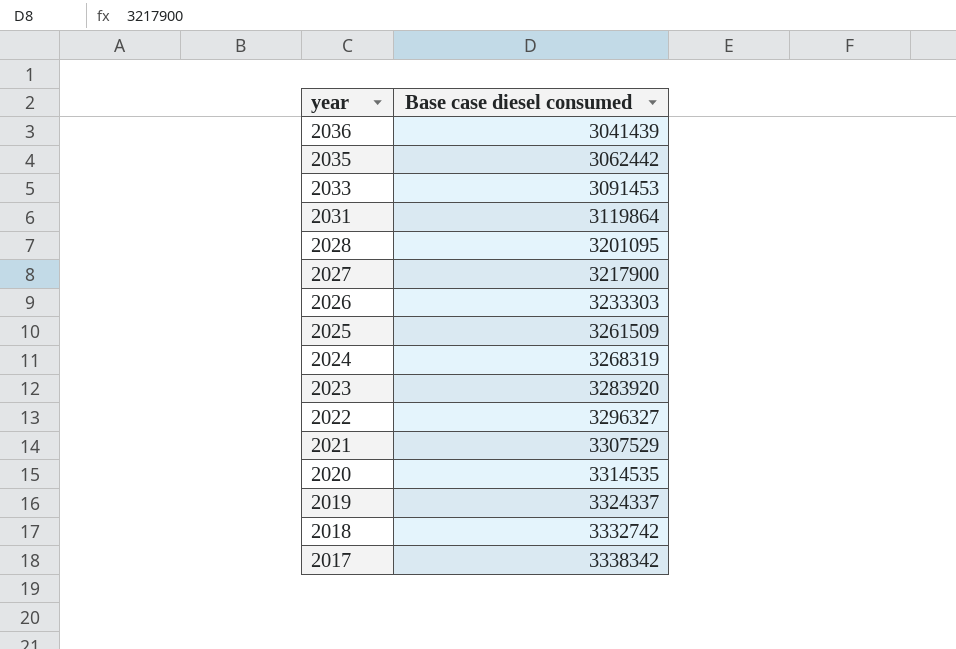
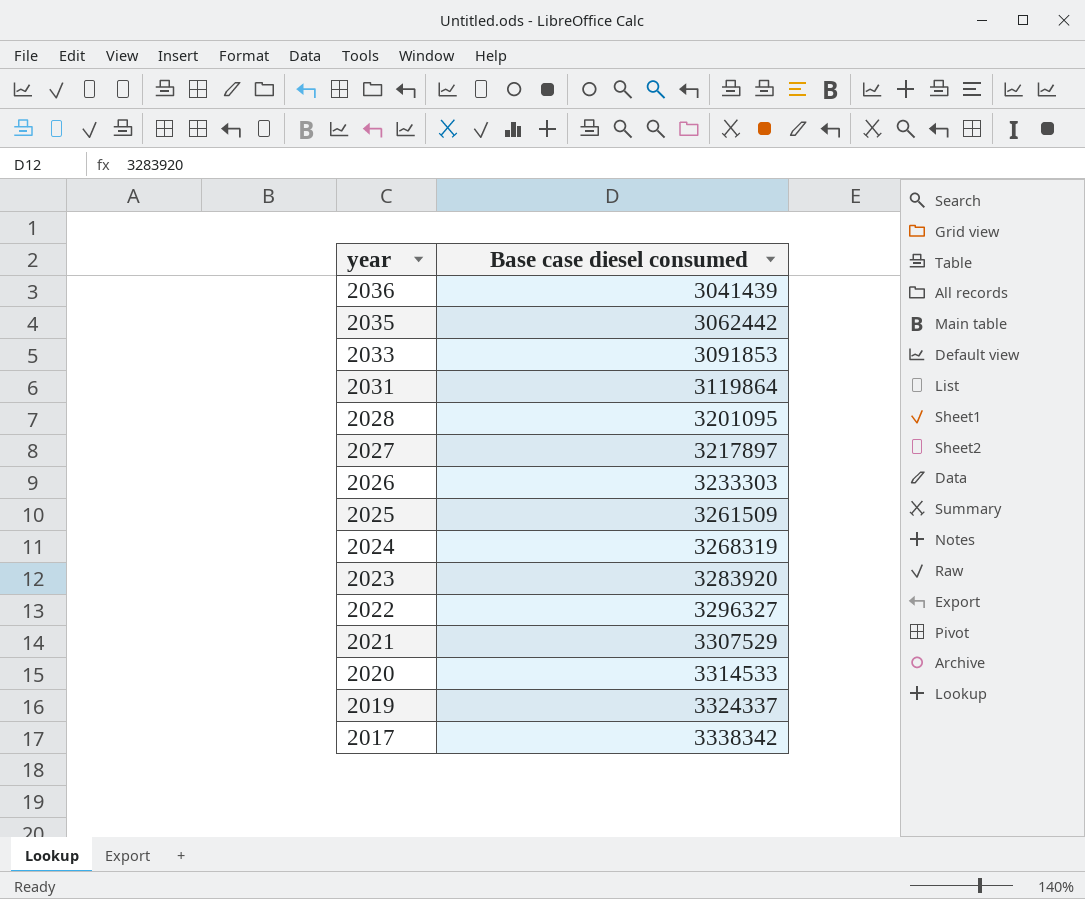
row 2018: 3332742 -> none
2033 | Base case diesel consumed: 3091453 -> 3091853
2027 | Base case diesel consumed: 3217900 -> 3217897
2020 | Base case diesel consumed: 3314535 -> 3314533

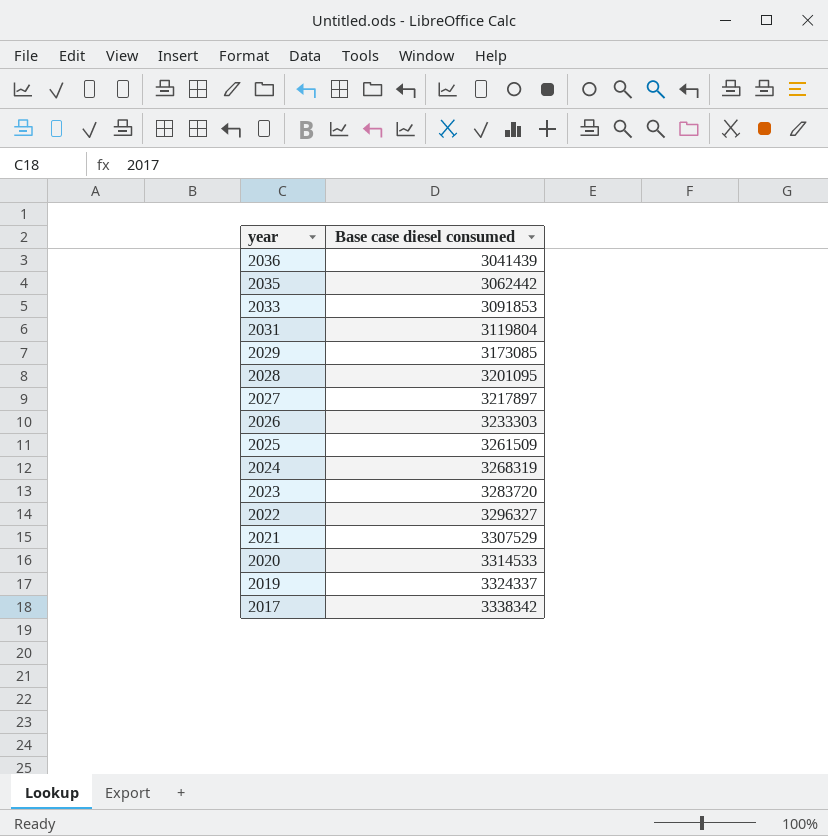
2031 | Base case diesel consumed: 3119864 -> 3119804
row 2029: none -> 3173085
2023 | Base case diesel consumed: 3283920 -> 3283720

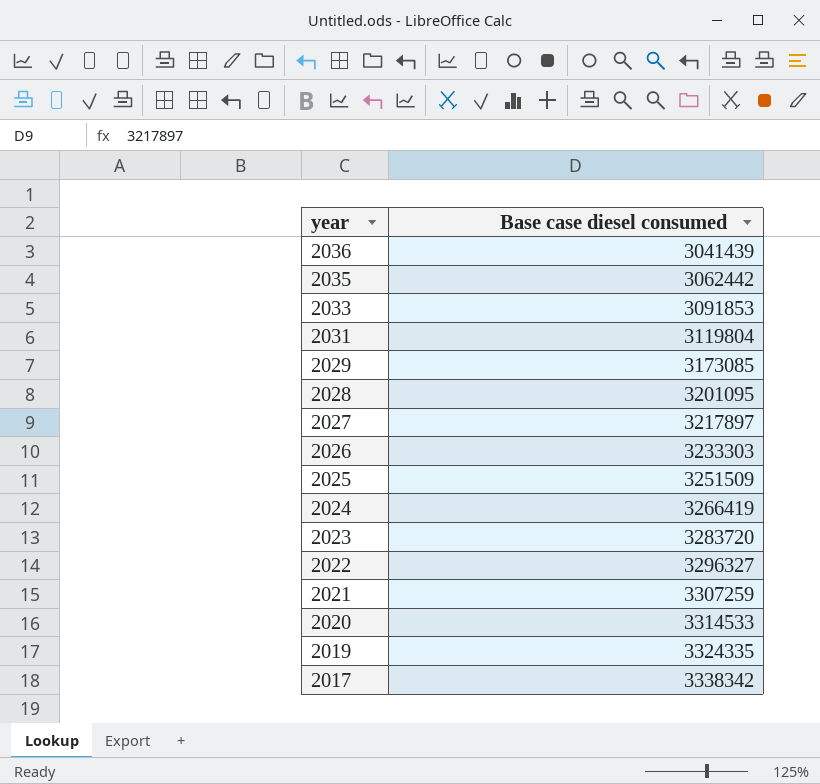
2025 | Base case diesel consumed: 3261509 -> 3251509
2024 | Base case diesel consumed: 3268319 -> 3266419
2021 | Base case diesel consumed: 3307529 -> 3307259
2019 | Base case diesel consumed: 3324337 -> 3324335

